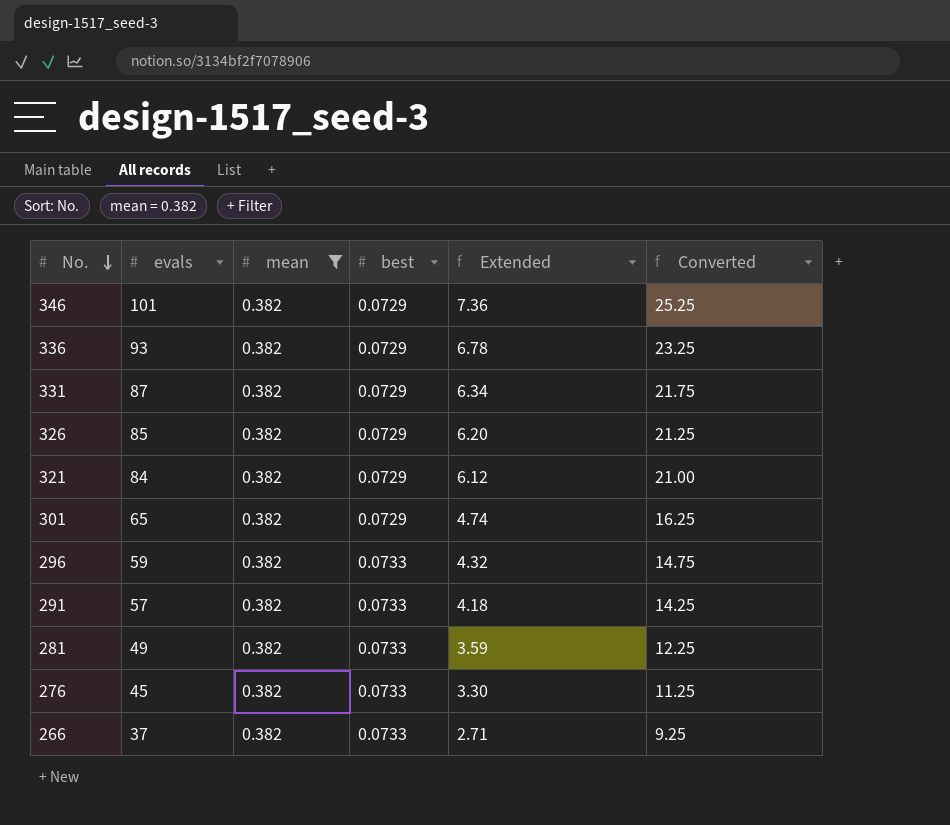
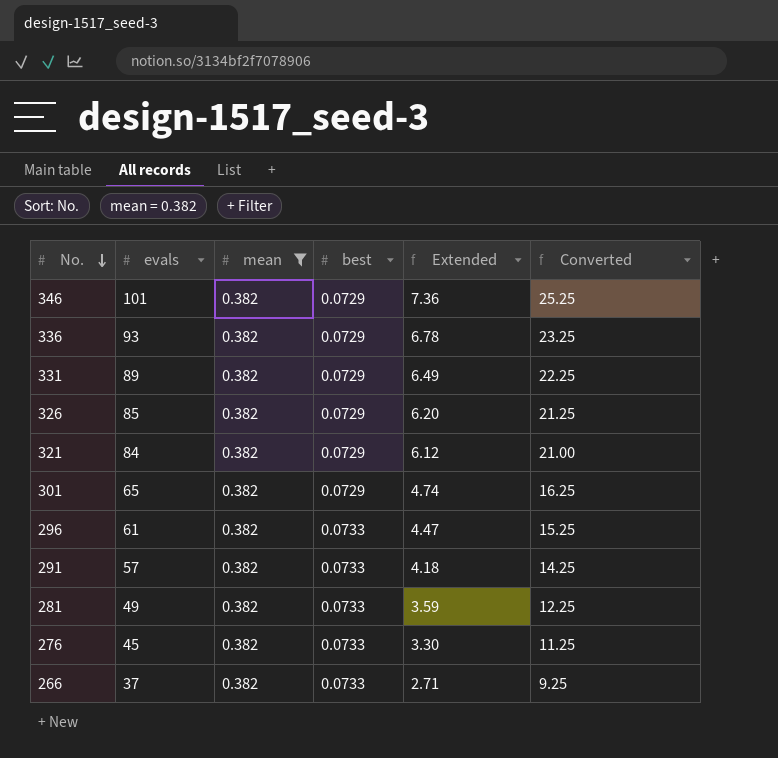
331 | evals: 87 -> 89
331 | Extended: 6.34 -> 6.49
331 | Converted: 21.75 -> 22.25
296 | evals: 59 -> 61
296 | Extended: 4.32 -> 4.47
296 | Converted: 14.75 -> 15.25

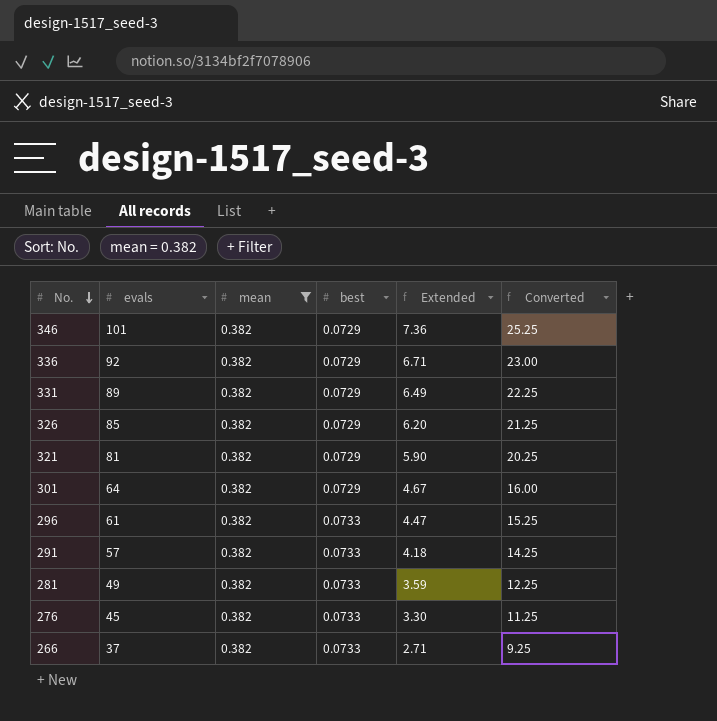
336 | evals: 93 -> 92
336 | Extended: 6.78 -> 6.71
336 | Converted: 23.25 -> 23.00
321 | evals: 84 -> 81
321 | Extended: 6.12 -> 5.90
321 | Converted: 21.00 -> 20.25
301 | evals: 65 -> 64
301 | Extended: 4.74 -> 4.67
301 | Converted: 16.25 -> 16.00

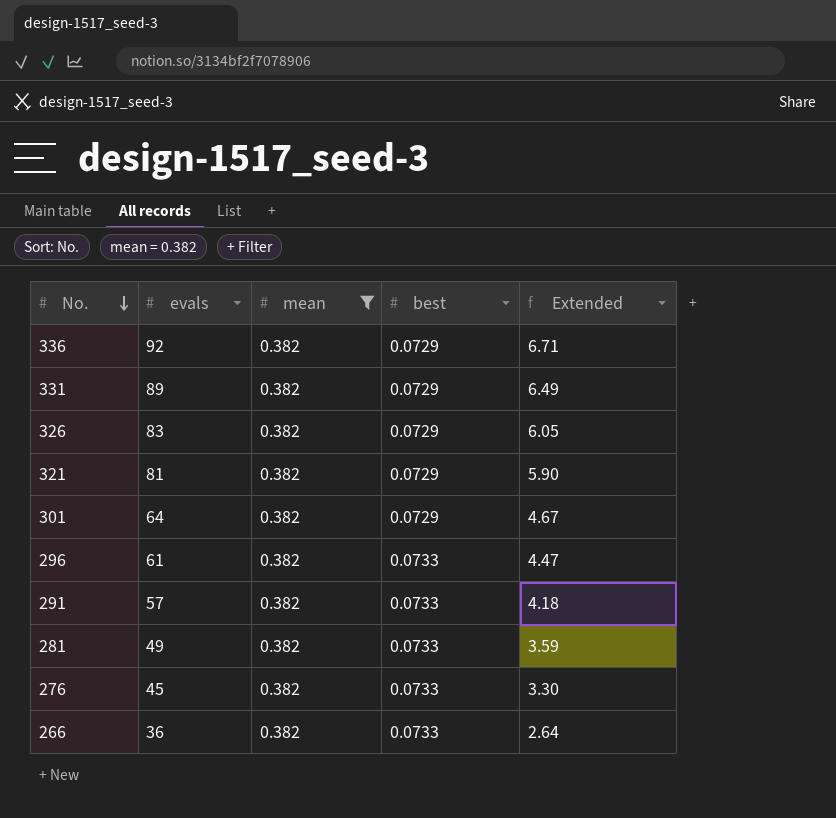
column Converted | formula: [evals] * 0.25 -> none
row 346: 101 | 0.382 | 0.0729 | 7.36 | 25.25 -> none
326 | evals: 85 -> 83
326 | Extended: 6.20 -> 6.05
266 | evals: 37 -> 36
266 | Extended: 2.71 -> 2.64

